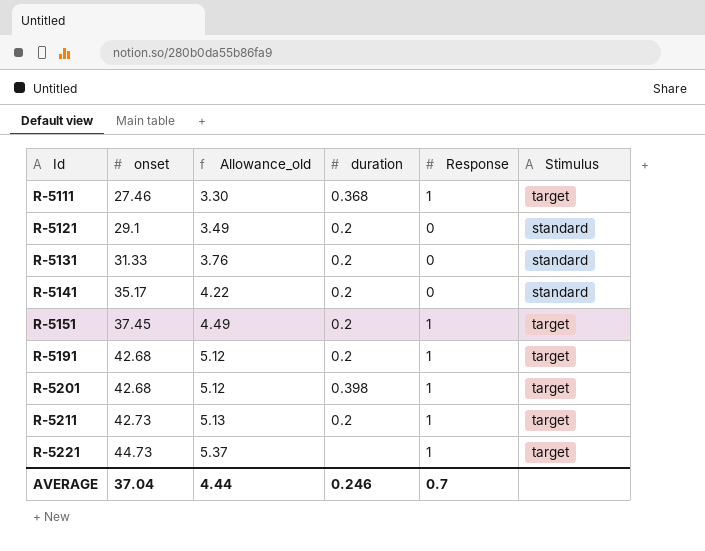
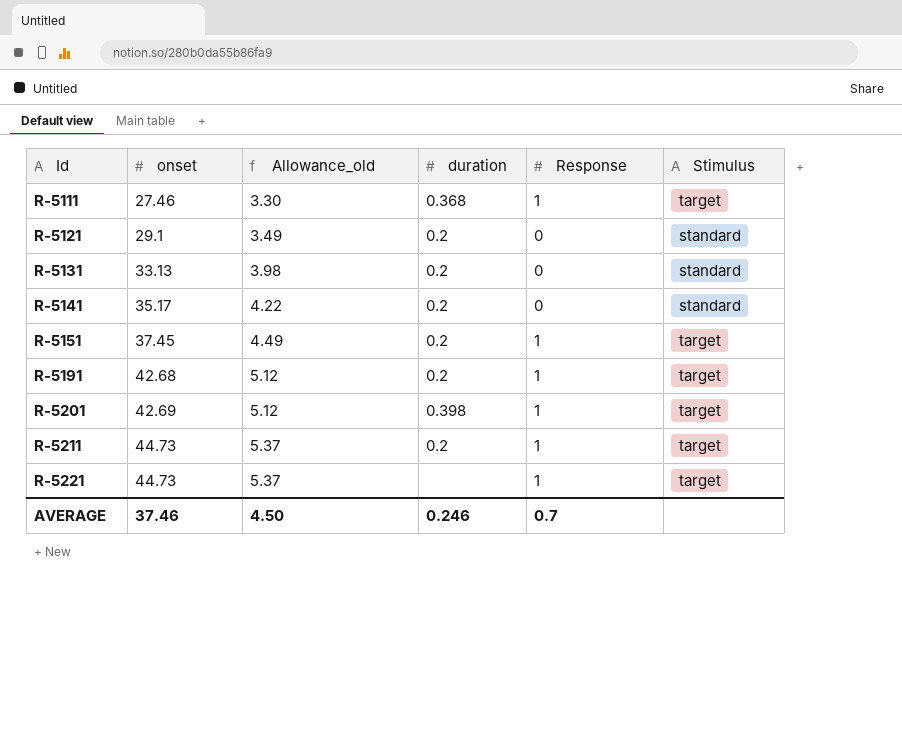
R-5131 | onset: 31.33 -> 33.13
R-5131 | Allowance_old: 3.76 -> 3.98
R-5201 | onset: 42.68 -> 42.69
R-5211 | onset: 42.73 -> 44.73
R-5211 | Allowance_old: 5.13 -> 5.37
AVERAGE | onset: 37.04 -> 37.46
AVERAGE | Allowance_old: 4.44 -> 4.50

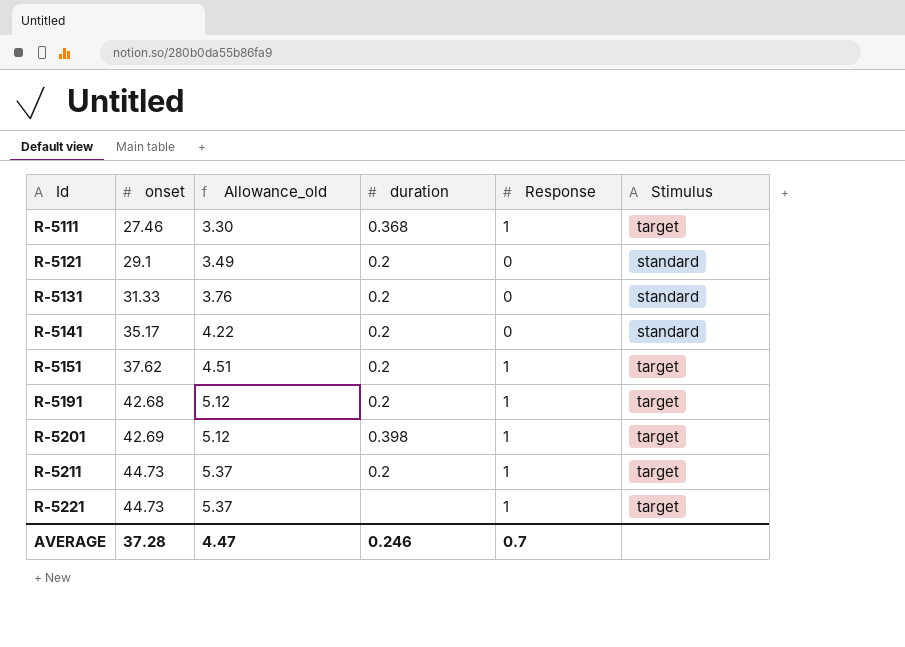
R-5131 | onset: 33.13 -> 31.33
R-5131 | Allowance_old: 3.98 -> 3.76
R-5151 | onset: 37.45 -> 37.62
R-5151 | Allowance_old: 4.49 -> 4.51
AVERAGE | onset: 37.46 -> 37.28
AVERAGE | Allowance_old: 4.50 -> 4.47

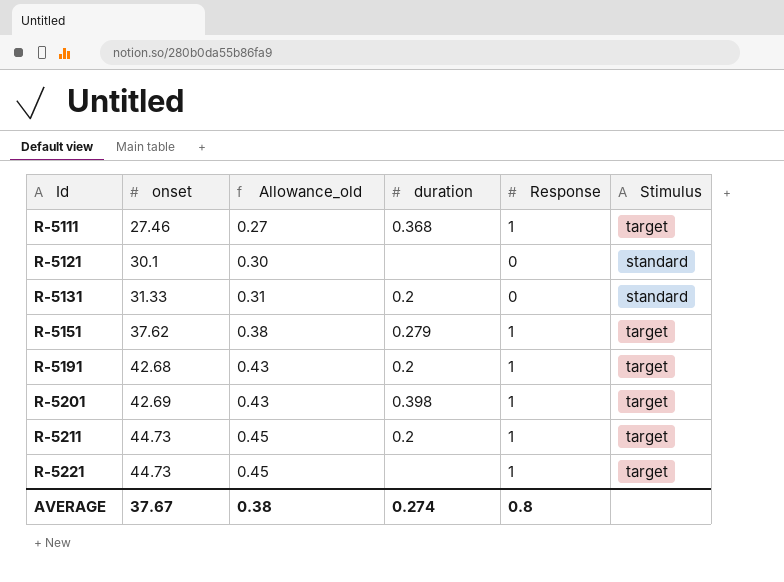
column Allowance_old | formula: [onset] * 0.12 -> [onset] * 0.01
row R-5141: 35.17 | 4.22 | 0.2 | 0 | standard -> none
R-5121 | onset: 29.1 -> 30.1
R-5121 | duration: 0.2 -> none
R-5151 | duration: 0.2 -> 0.279
AVERAGE | onset: 37.28 -> 37.67
AVERAGE | Allowance_old: 4.47 -> 0.38
AVERAGE | duration: 0.246 -> 0.274
AVERAGE | Response: 0.7 -> 0.8

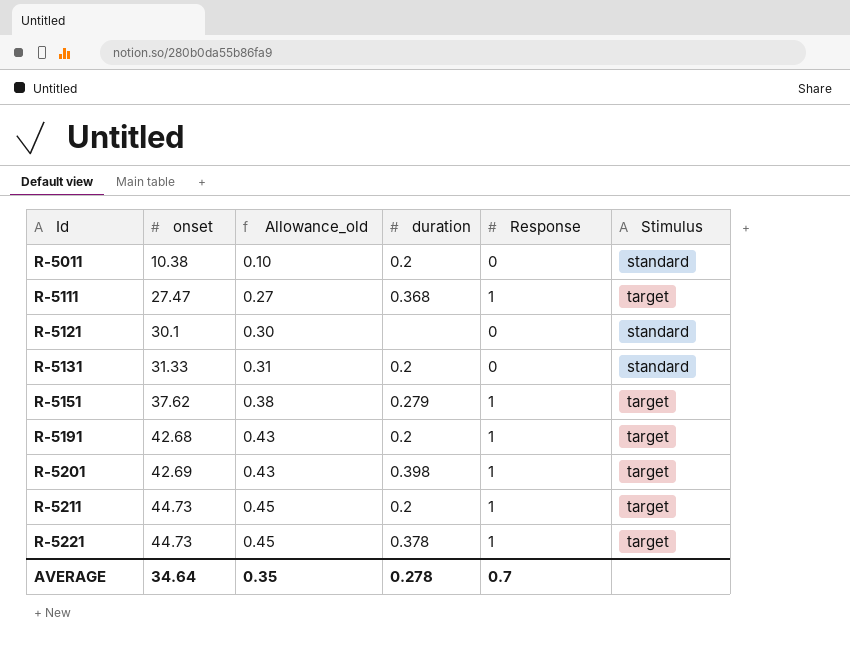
row R-5011: none -> 10.38 | 0.10 | 0.2 | 0 | standard
R-5111 | onset: 27.46 -> 27.47
R-5221 | duration: none -> 0.378
AVERAGE | onset: 37.67 -> 34.64
AVERAGE | Allowance_old: 0.38 -> 0.35
AVERAGE | duration: 0.274 -> 0.278
AVERAGE | Response: 0.8 -> 0.7

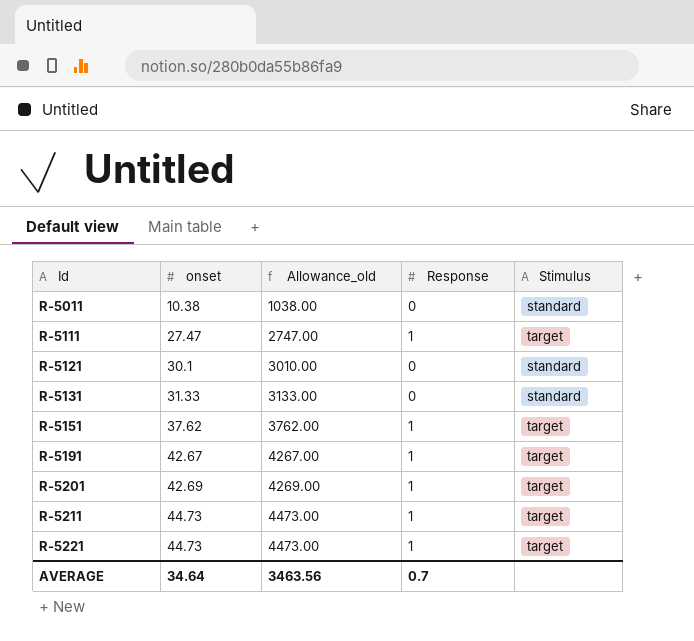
column duration | position: 4 -> none
column Allowance_old | formula: [onset] * 0.01 -> [onset] * 100
R-5191 | onset: 42.68 -> 42.67
AVERAGE | Allowance_old: 0.35 -> 3463.56

